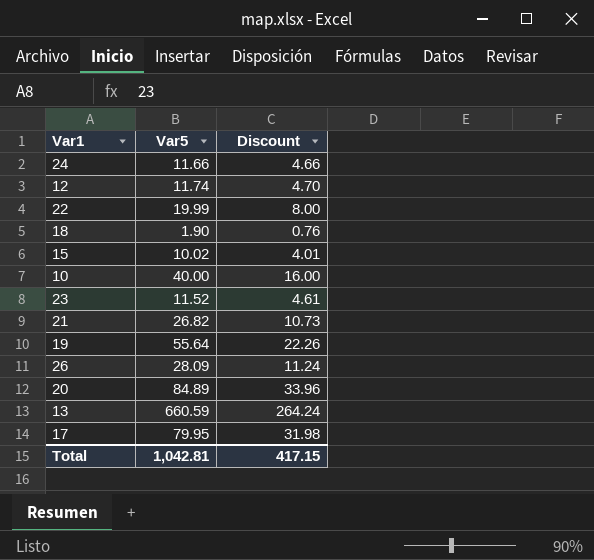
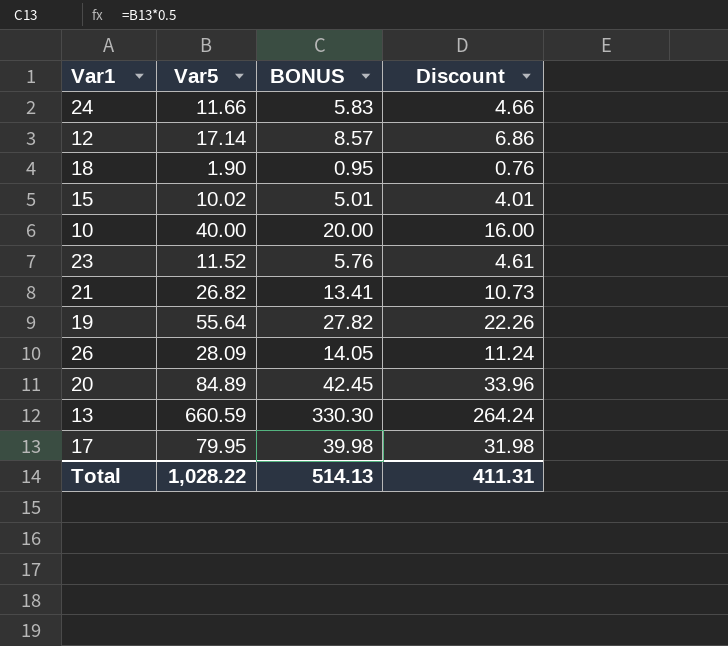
column BONUS | formula: none -> [Var5] * 0.5
row 22: 19.99 | 8.00 -> none
12 | Var5: 11.74 -> 17.14
12 | Discount: 4.70 -> 6.86
Total | Var5: 1,042.81 -> 1,028.22
Total | Discount: 417.15 -> 411.31

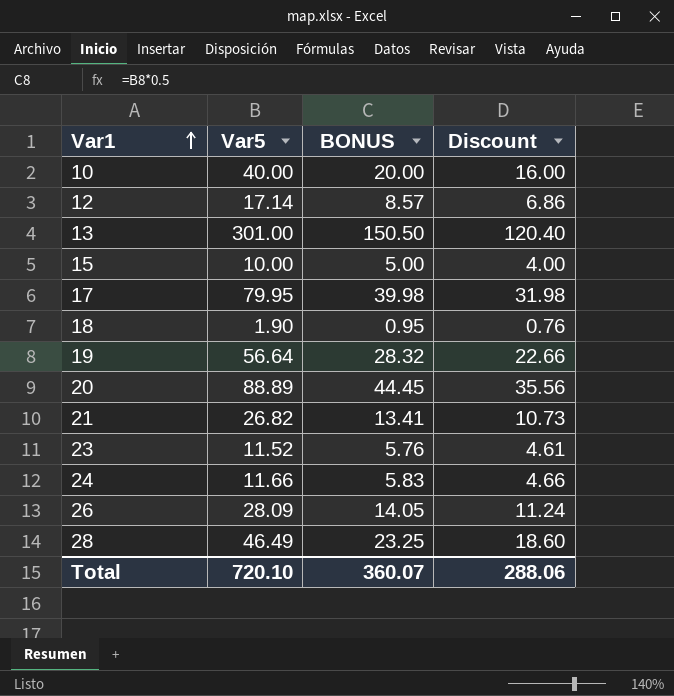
row order: none -> Var1 ascending
13 | Var5: 660.59 -> 301.00
13 | BONUS: 330.30 -> 150.50
13 | Discount: 264.24 -> 120.40
15 | Var5: 10.02 -> 10.00
15 | BONUS: 5.01 -> 5.00
15 | Discount: 4.01 -> 4.00
19 | Var5: 55.64 -> 56.64
19 | BONUS: 27.82 -> 28.32
19 | Discount: 22.26 -> 22.66
20 | Var5: 84.89 -> 88.89
20 | BONUS: 42.45 -> 44.45
20 | Discount: 33.96 -> 35.56
row 28: none -> 46.49 | 23.25 | 18.60
Total | Var5: 1,028.22 -> 720.10
Total | BONUS: 514.13 -> 360.07
Total | Discount: 411.31 -> 288.06

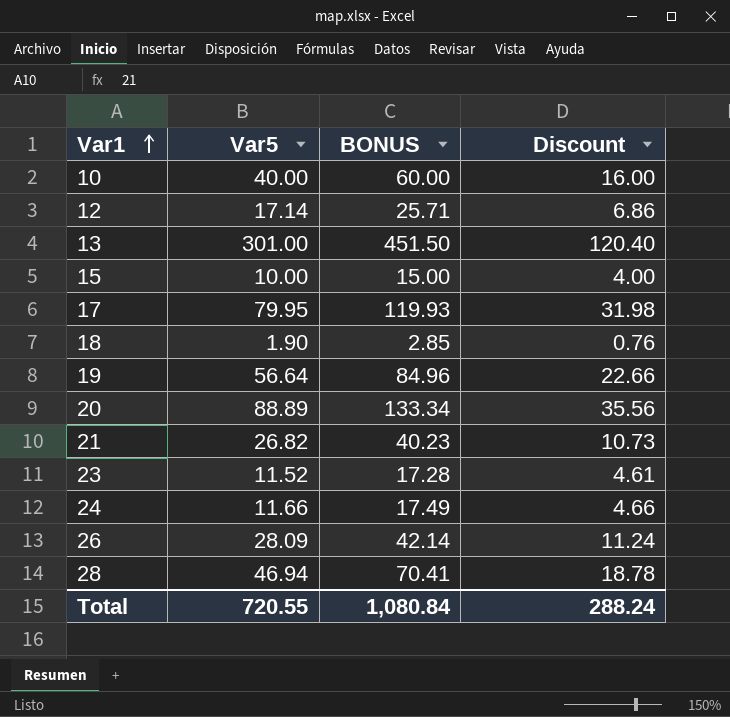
column BONUS | formula: [Var5] * 0.5 -> [Var5] * 1.5
28 | Var5: 46.49 -> 46.94
28 | Discount: 18.60 -> 18.78
Total | Var5: 720.10 -> 720.55
Total | BONUS: 360.07 -> 1,080.84
Total | Discount: 288.06 -> 288.24

